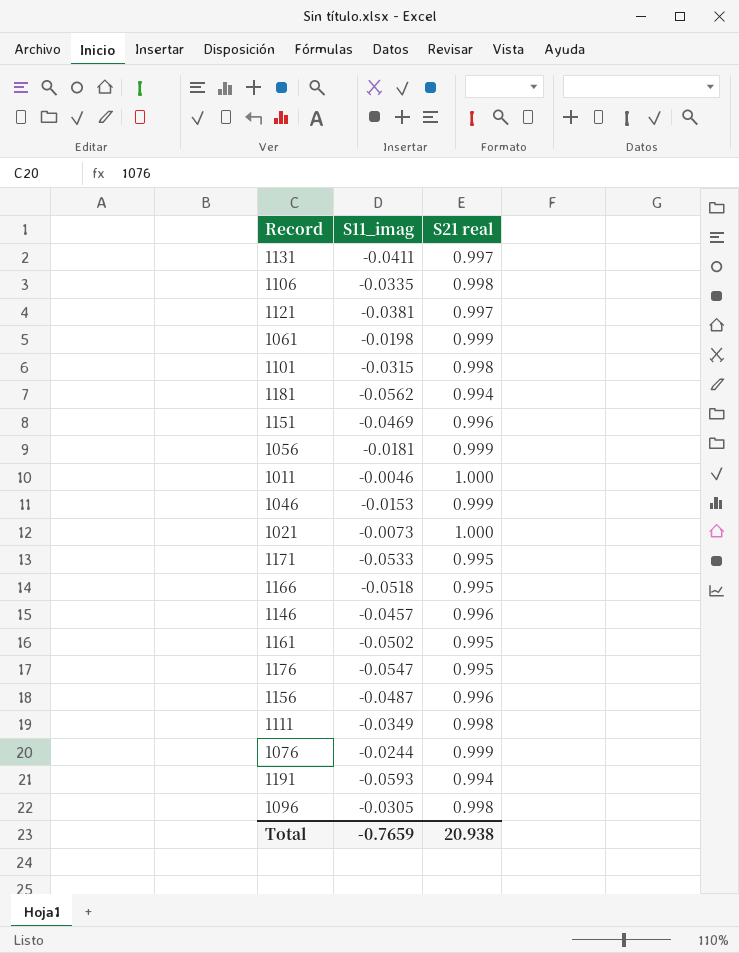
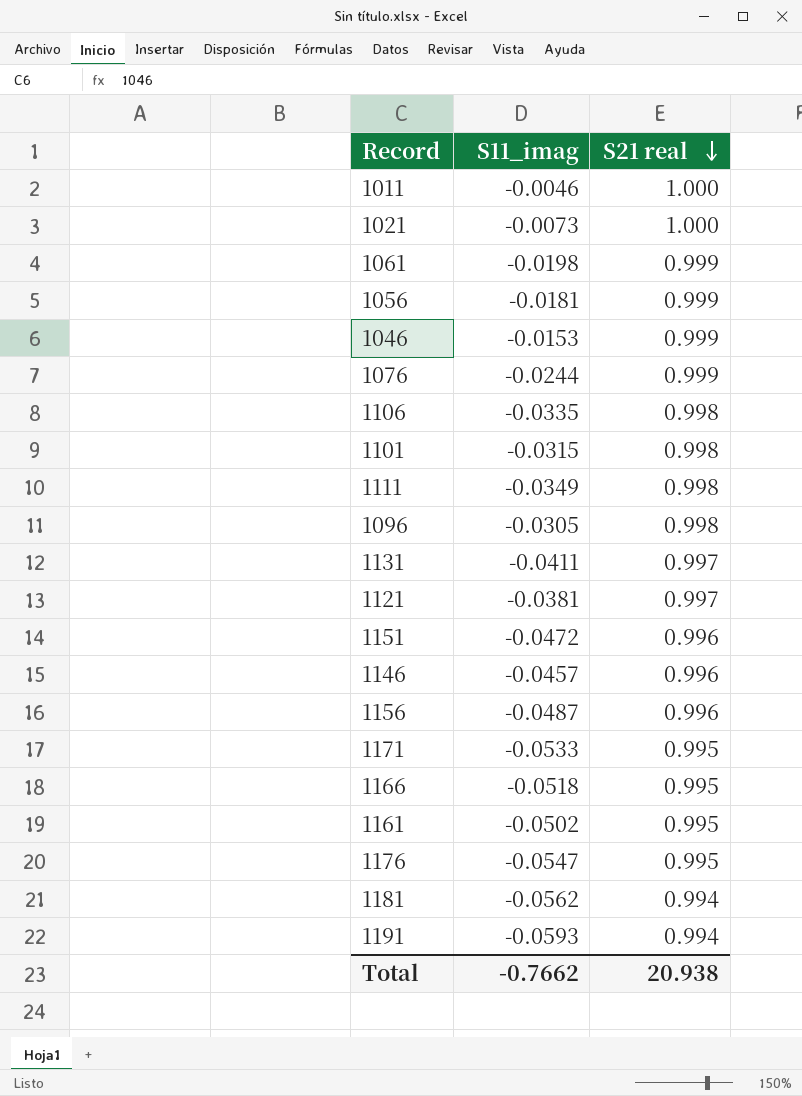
row order: none -> S21 real descending
1151 | S11_imag: -0.0469 -> -0.0472
Total | S11_imag: -0.7659 -> -0.7662

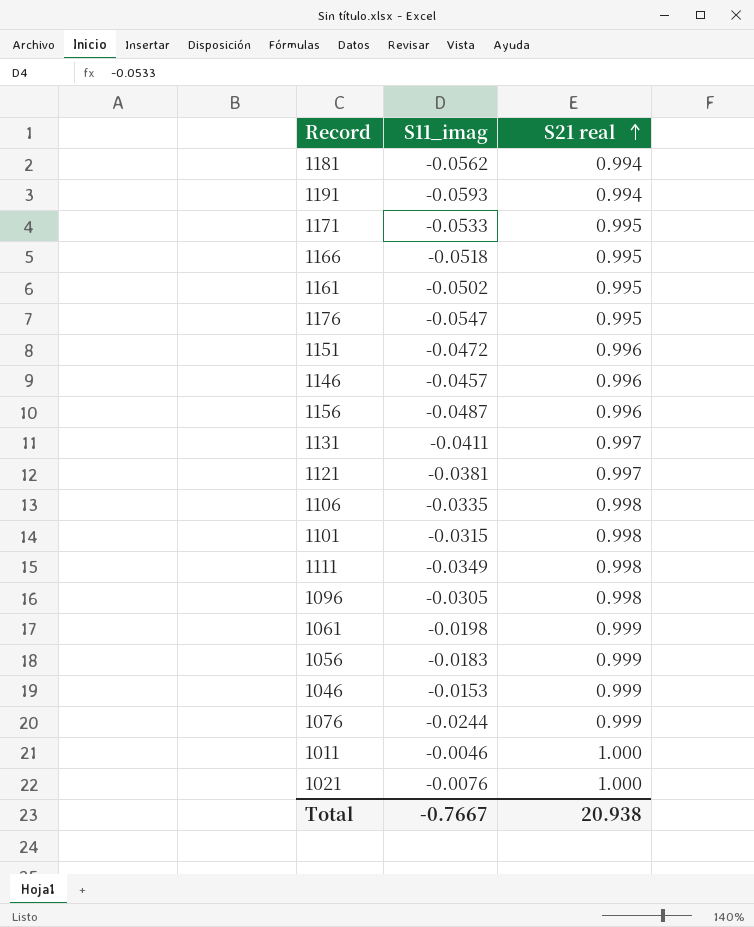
row order: S21 real descending -> S21 real ascending
1056 | S11_imag: -0.0181 -> -0.0183
1021 | S11_imag: -0.0073 -> -0.0076
Total | S11_imag: -0.7662 -> -0.7667

